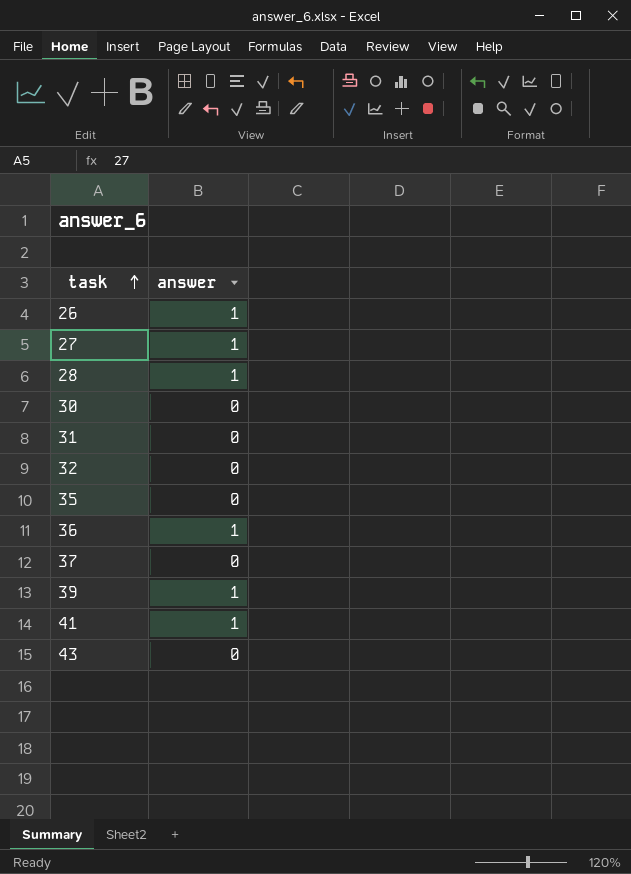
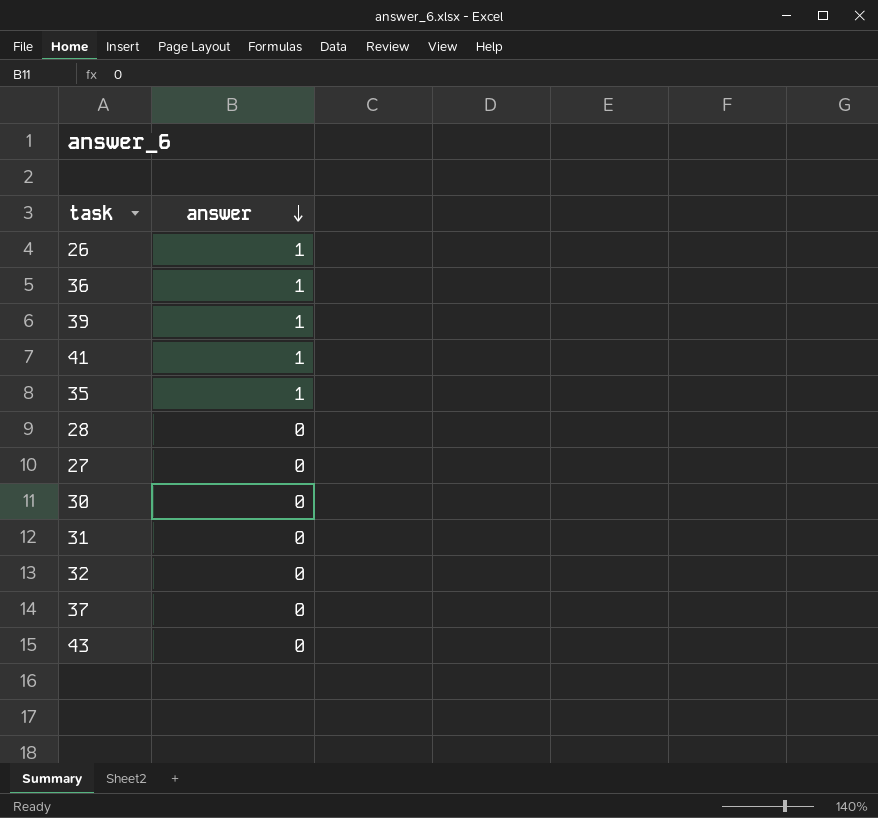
row order: task ascending -> answer descending
35 | answer: 0 -> 1
28 | answer: 1 -> 0
27 | answer: 1 -> 0

